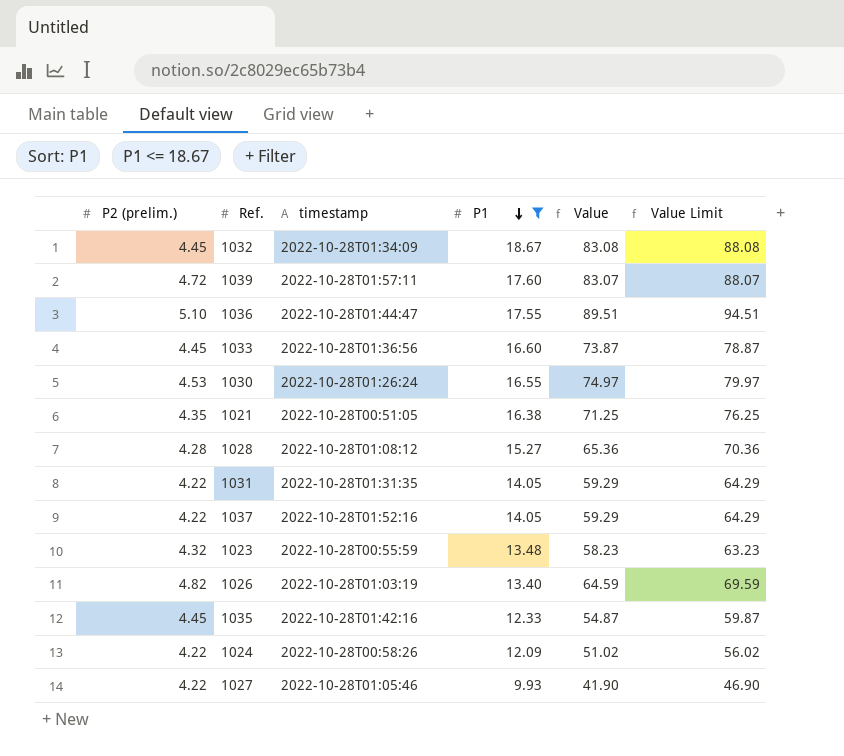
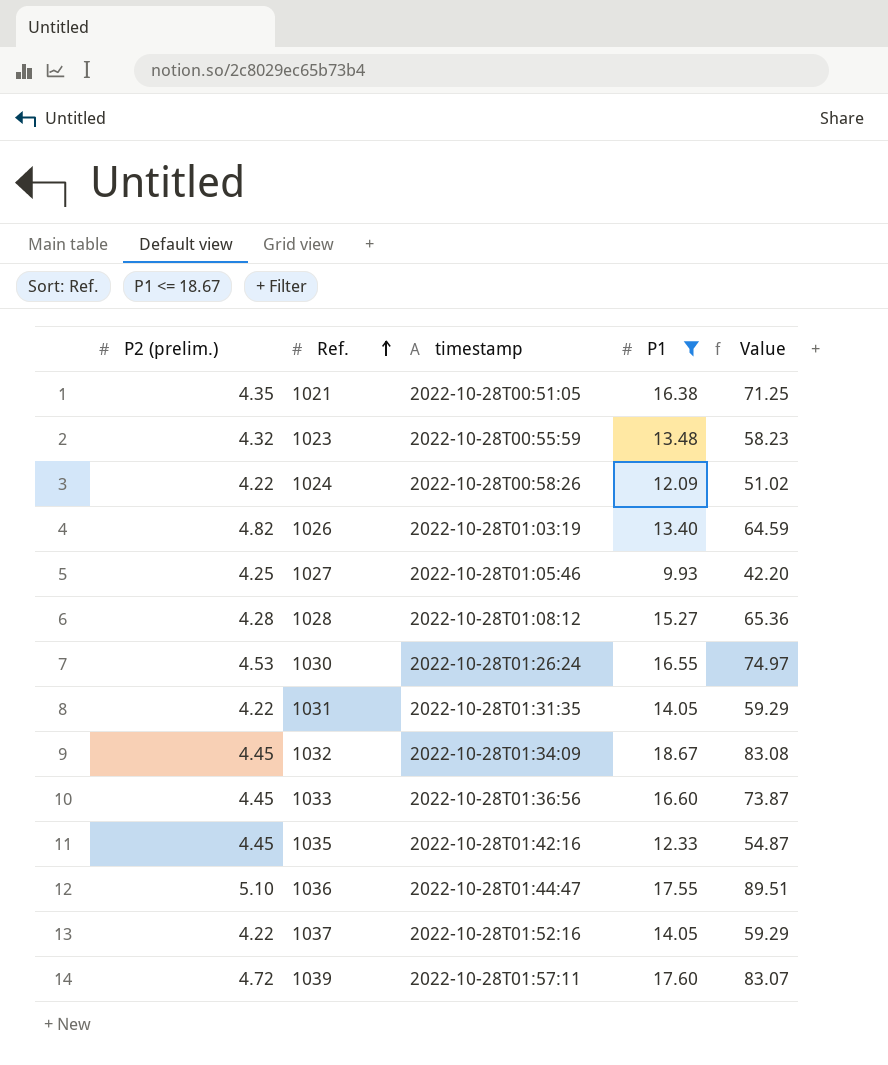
row order: P1 descending -> Ref. ascending
column Value Limit | formula: [Value] + 5 -> none
1027 | P2 (prelim.): 4.22 -> 4.25
1027 | Value: 41.90 -> 42.20

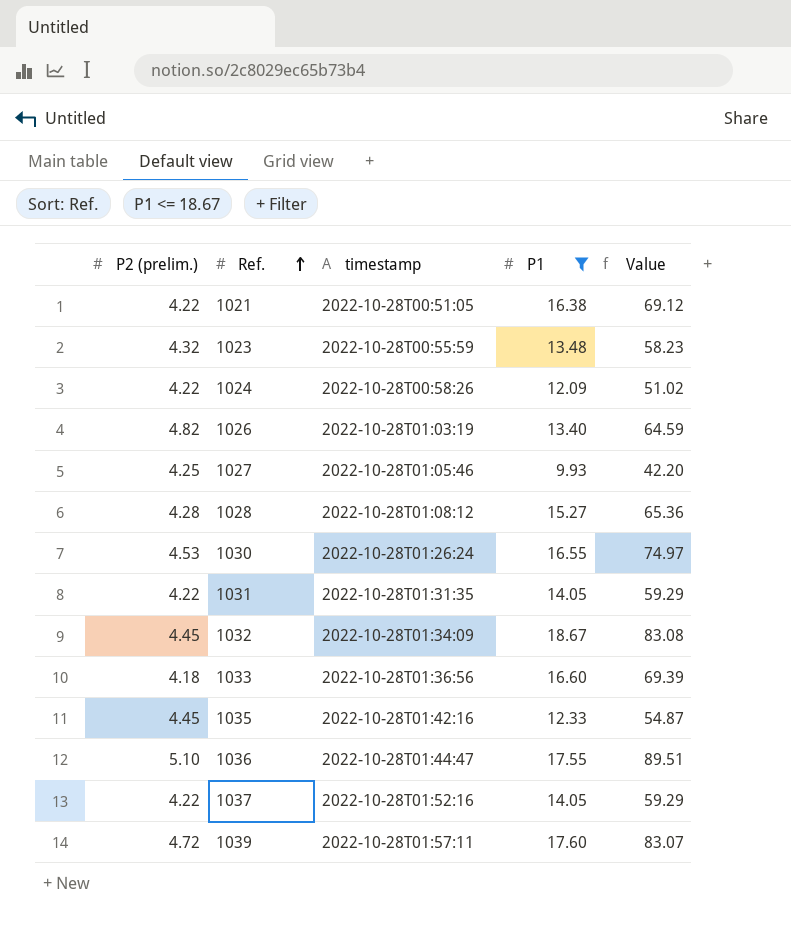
1021 | P2 (prelim.): 4.35 -> 4.22
1021 | Value: 71.25 -> 69.12
1033 | P2 (prelim.): 4.45 -> 4.18
1033 | Value: 73.87 -> 69.39

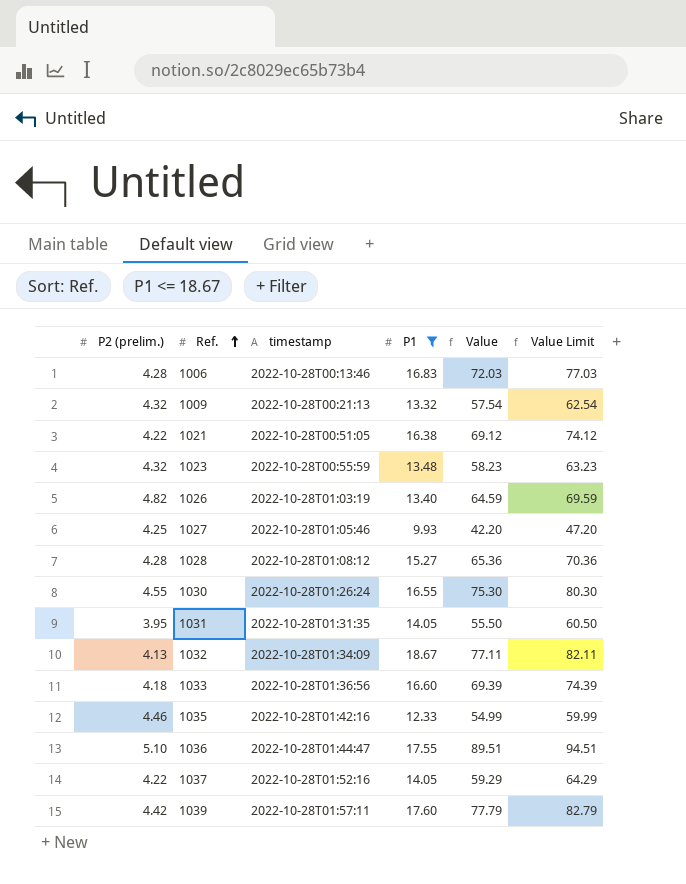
column Value Limit | formula: none -> [Value] + 5
row 1024: 4.22 | 2022-10-28T00:58:26 | 12.09 | 51.02 -> none
row 1006: none -> 4.28 | 2022-10-28T00:13:46 | 16.83 | 72.03 | 77.03
row 1009: none -> 4.32 | 2022-10-28T00:21:13 | 13.32 | 57.54 | 62.54
1030 | P2 (prelim.): 4.53 -> 4.55
1030 | Value: 74.97 -> 75.30
1031 | P2 (prelim.): 4.22 -> 3.95
1031 | Value: 59.29 -> 55.50
1032 | P2 (prelim.): 4.45 -> 4.13
1032 | Value: 83.08 -> 77.11
1035 | P2 (prelim.): 4.45 -> 4.46
1035 | Value: 54.87 -> 54.99
1039 | P2 (prelim.): 4.72 -> 4.42
1039 | Value: 83.07 -> 77.79

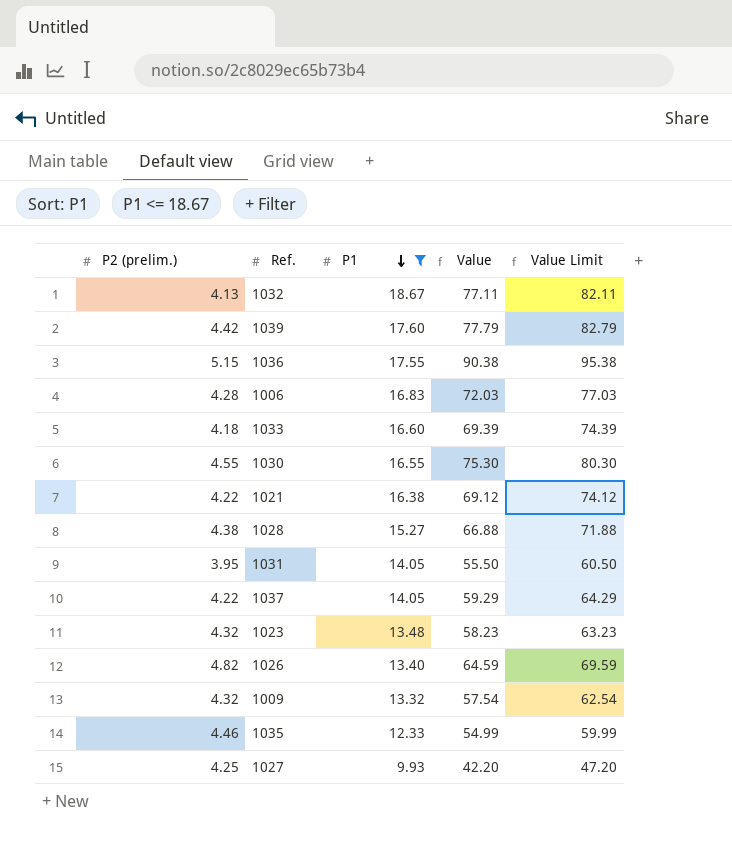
row order: Ref. ascending -> P1 descending
column timestamp | position: 3 -> none
1036 | P2 (prelim.): 5.10 -> 5.15
1036 | Value: 89.51 -> 90.38
1036 | Value Limit: 94.51 -> 95.38
1028 | P2 (prelim.): 4.28 -> 4.38
1028 | Value: 65.36 -> 66.88
1028 | Value Limit: 70.36 -> 71.88

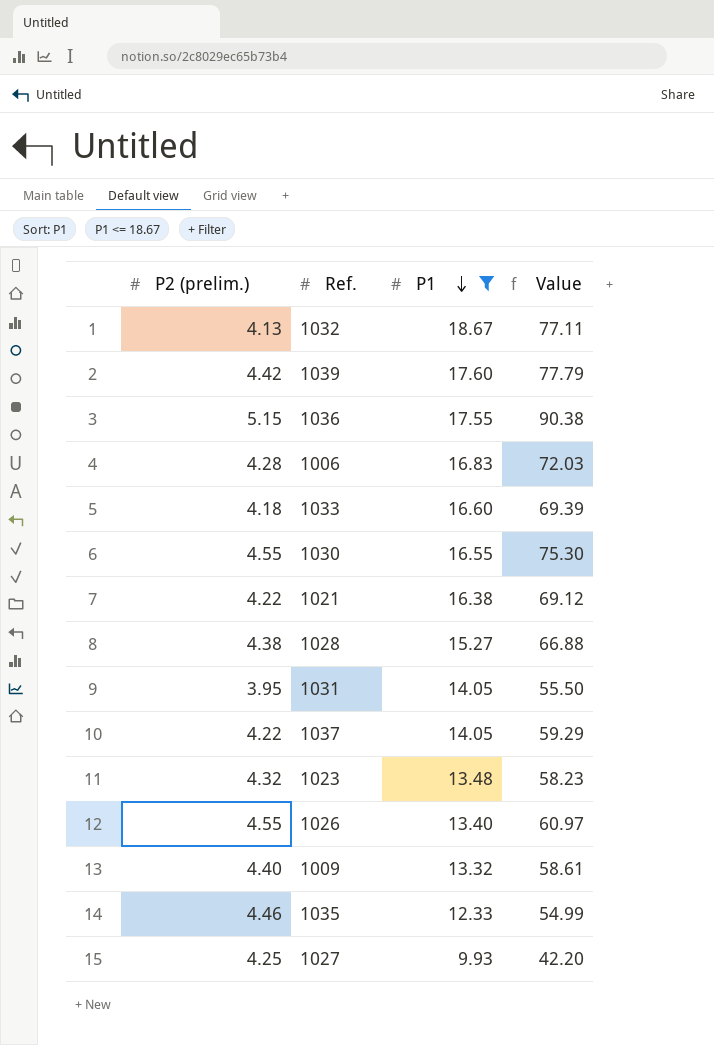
column Value Limit | formula: [Value] + 5 -> none
1026 | P2 (prelim.): 4.82 -> 4.55
1026 | Value: 64.59 -> 60.97
1009 | P2 (prelim.): 4.32 -> 4.40
1009 | Value: 57.54 -> 58.61

